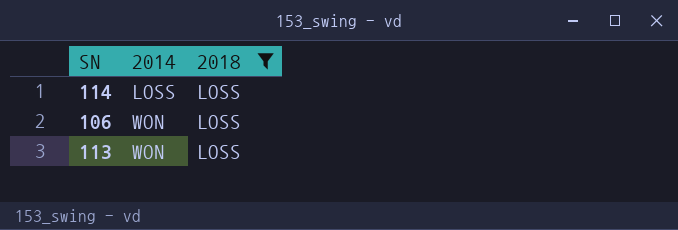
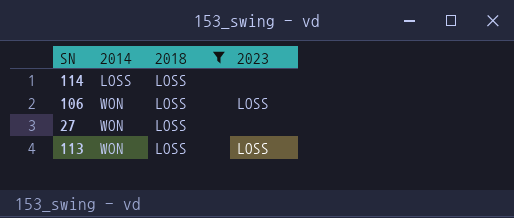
column 2023 | position: none -> 4
row 27: none -> WON | LOSS | none

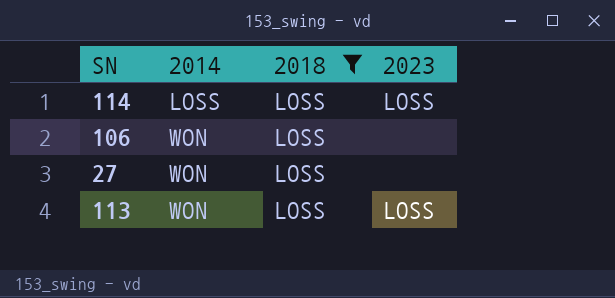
114 | 2023: none -> LOSS
106 | 2023: LOSS -> none

